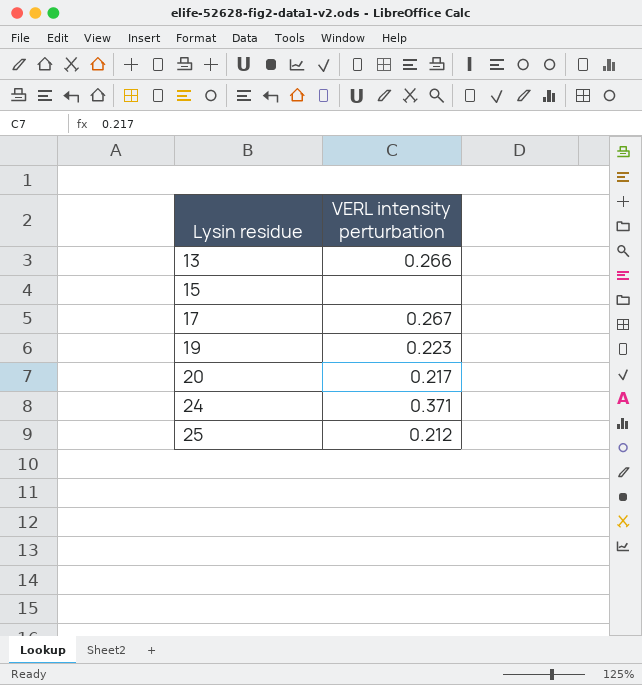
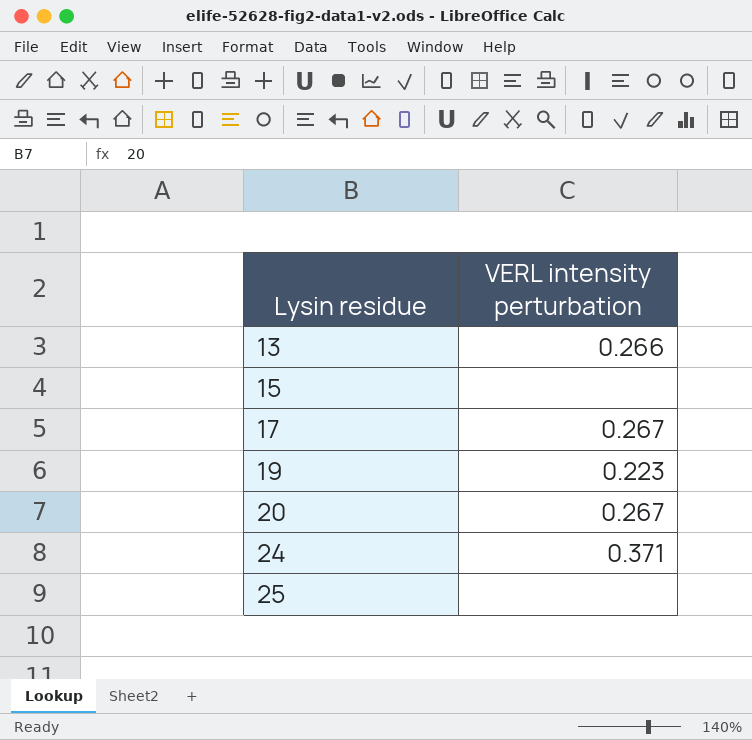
20 | VERL intensity perturbation: 0.217 -> 0.267
25 | VERL intensity perturbation: 0.212 -> none

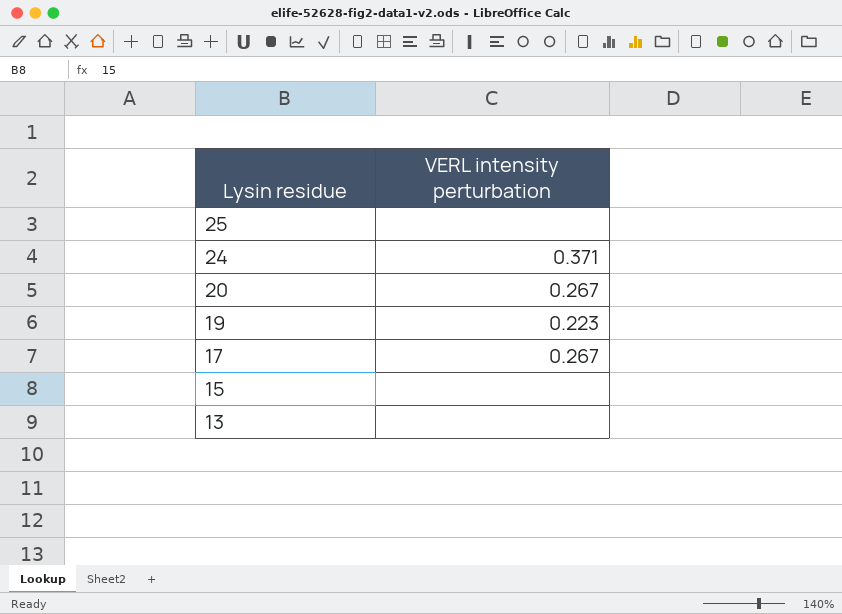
row order: Lysin residue ascending -> Lysin residue descending
13 | VERL intensity perturbation: 0.266 -> none

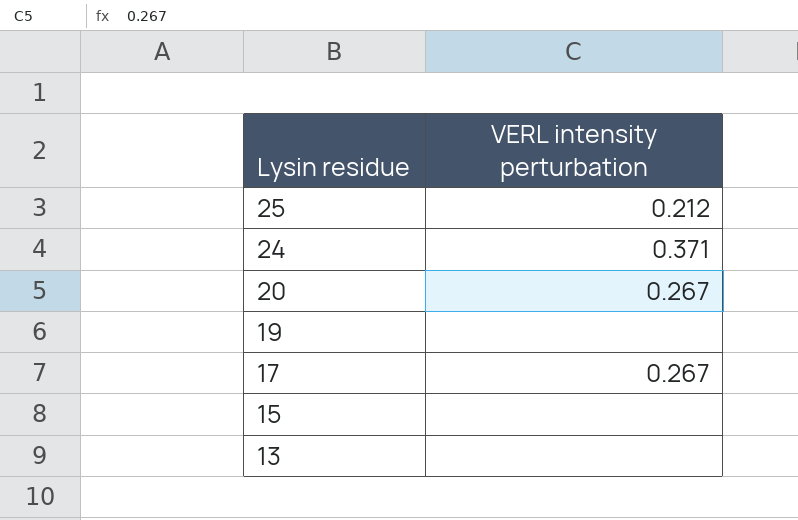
25 | VERL intensity perturbation: none -> 0.212
19 | VERL intensity perturbation: 0.223 -> none

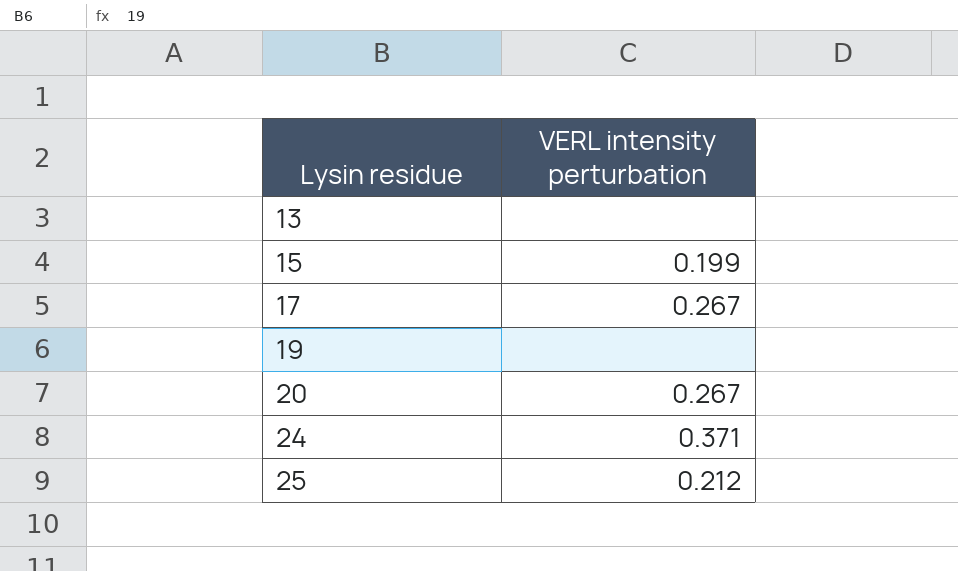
row order: Lysin residue descending -> Lysin residue ascending
15 | VERL intensity perturbation: none -> 0.199

